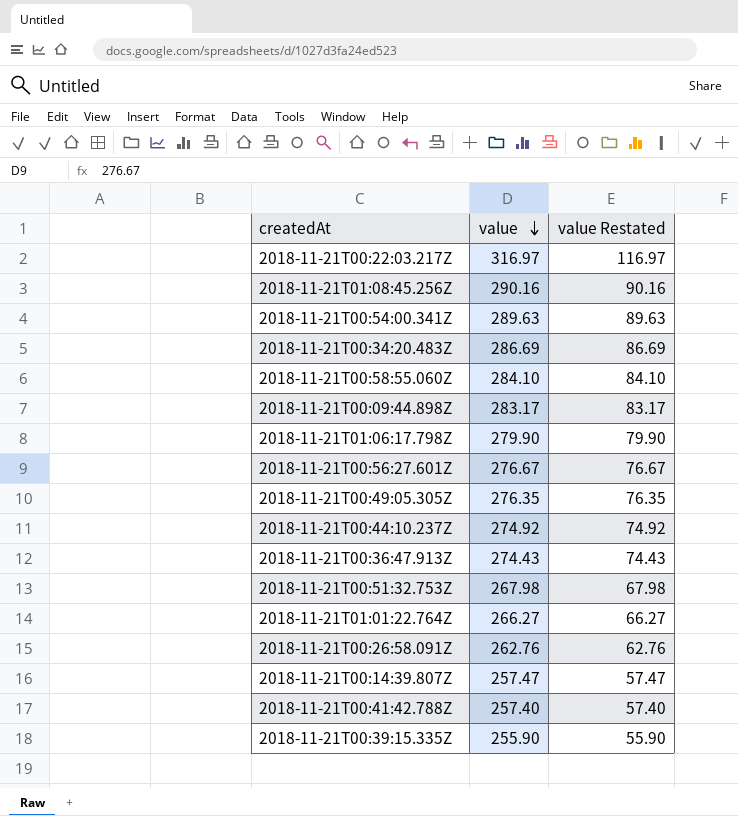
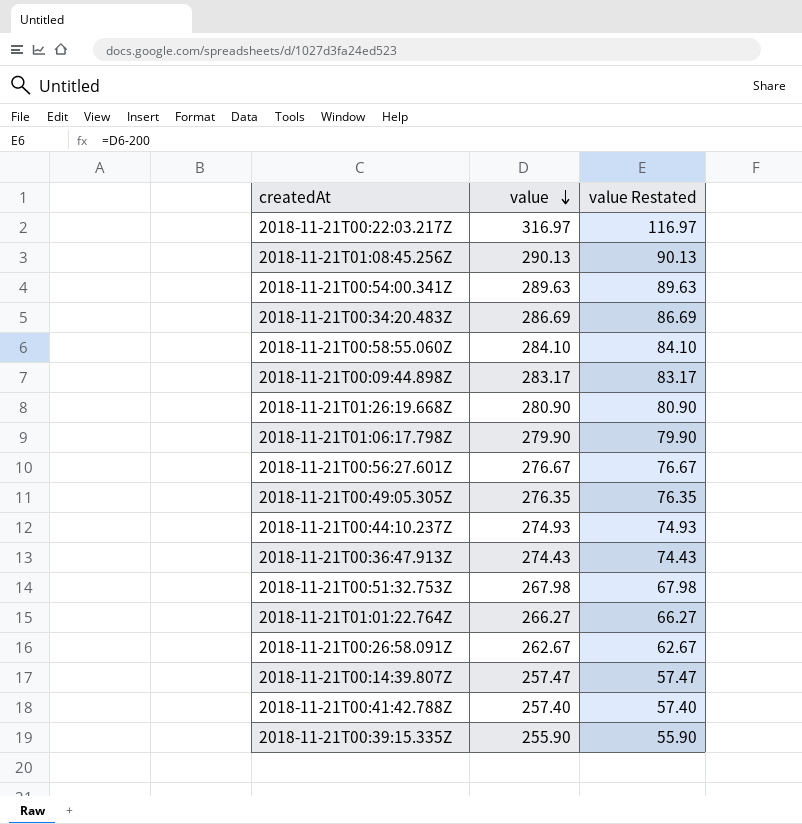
2018-11-21T01:08:45.256Z | value: 290.16 -> 290.13
2018-11-21T01:08:45.256Z | value Restated: 90.16 -> 90.13
row 2018-11-21T01:26:19.668Z: none -> 280.90 | 80.90
2018-11-21T00:44:10.237Z | value: 274.92 -> 274.93
2018-11-21T00:44:10.237Z | value Restated: 74.92 -> 74.93
2018-11-21T00:26:58.091Z | value: 262.76 -> 262.67
2018-11-21T00:26:58.091Z | value Restated: 62.76 -> 62.67

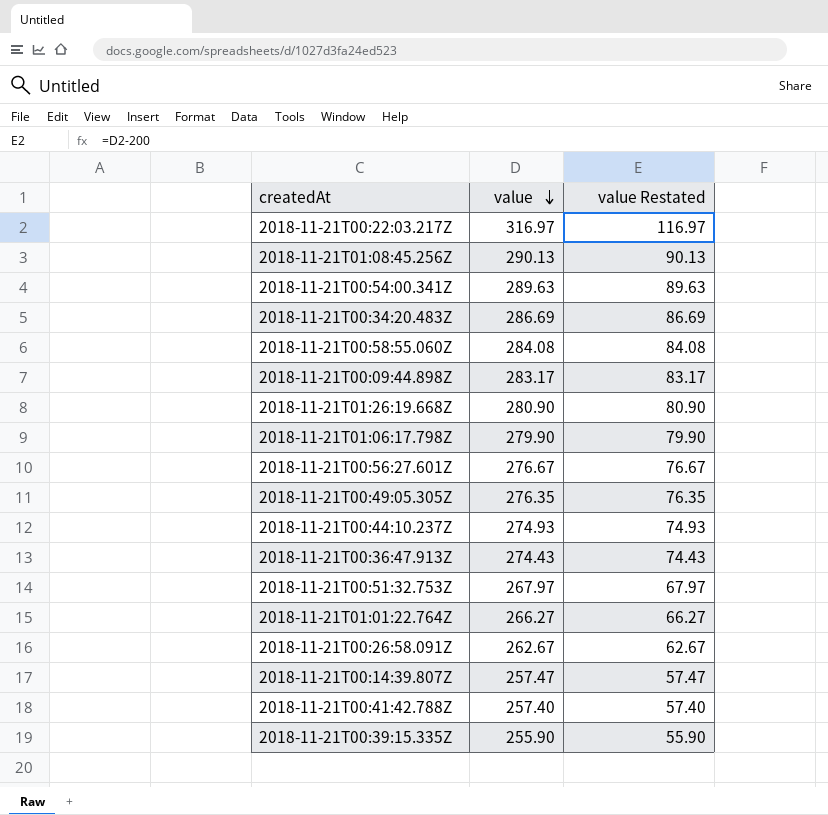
2018-11-21T00:58:55.060Z | value: 284.10 -> 284.08
2018-11-21T00:58:55.060Z | value Restated: 84.10 -> 84.08
2018-11-21T00:51:32.753Z | value: 267.98 -> 267.97
2018-11-21T00:51:32.753Z | value Restated: 67.98 -> 67.97

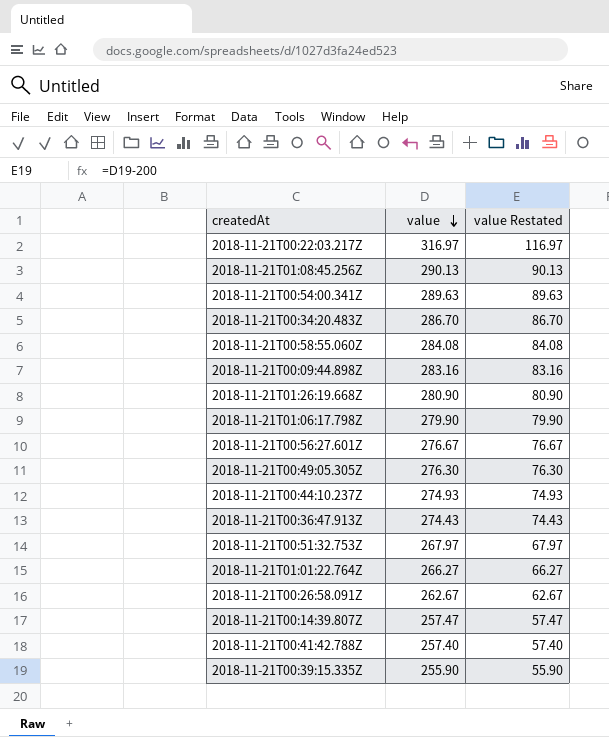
2018-11-21T00:34:20.483Z | value: 286.69 -> 286.70
2018-11-21T00:34:20.483Z | value Restated: 86.69 -> 86.70
2018-11-21T00:09:44.898Z | value: 283.17 -> 283.16
2018-11-21T00:09:44.898Z | value Restated: 83.17 -> 83.16
2018-11-21T00:49:05.305Z | value: 276.35 -> 276.30
2018-11-21T00:49:05.305Z | value Restated: 76.35 -> 76.30

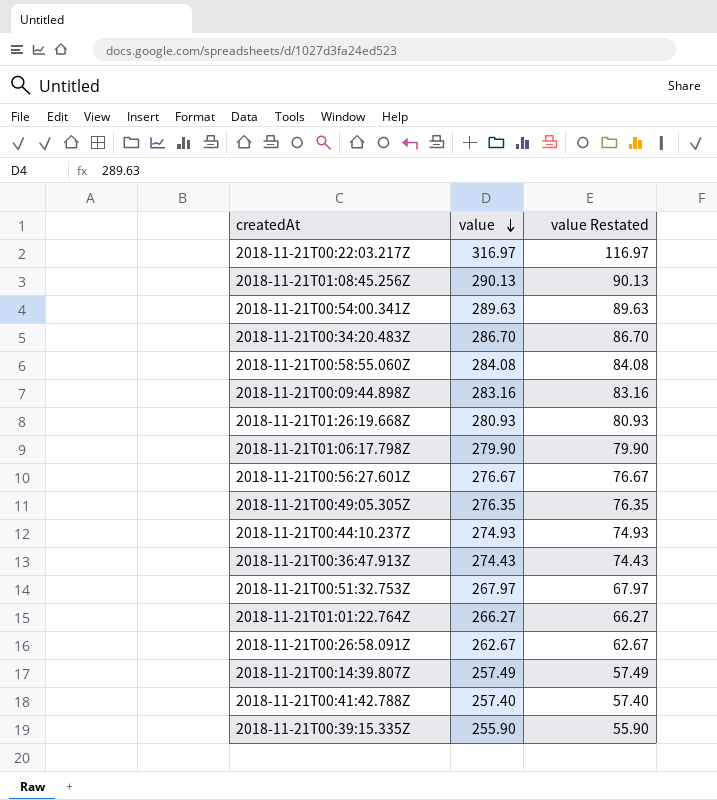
2018-11-21T01:26:19.668Z | value: 280.90 -> 280.93
2018-11-21T01:26:19.668Z | value Restated: 80.90 -> 80.93
2018-11-21T00:49:05.305Z | value: 276.30 -> 276.35
2018-11-21T00:49:05.305Z | value Restated: 76.30 -> 76.35
2018-11-21T00:14:39.807Z | value: 257.47 -> 257.49
2018-11-21T00:14:39.807Z | value Restated: 57.47 -> 57.49

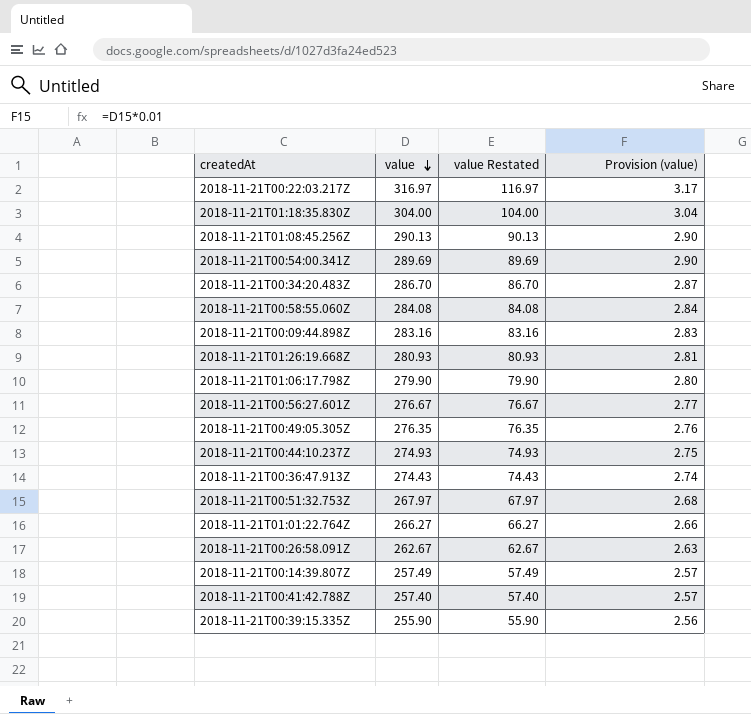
column Provision (value) | formula: none -> [value] * 0.01
row 2018-11-21T01:18:35.830Z: none -> 304.00 | 104.00 | 3.04
2018-11-21T00:54:00.341Z | value: 289.63 -> 289.69
2018-11-21T00:54:00.341Z | value Restated: 89.63 -> 89.69

